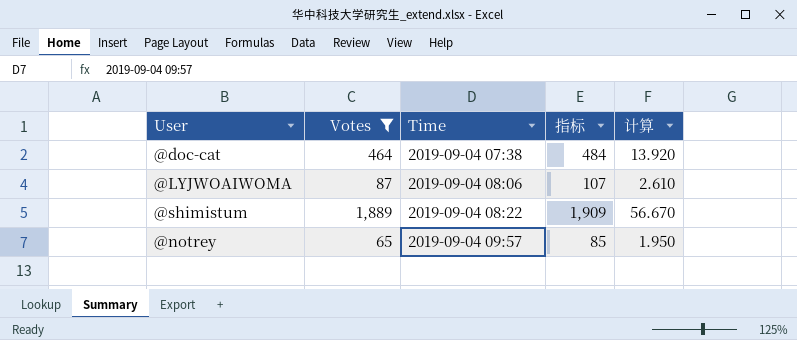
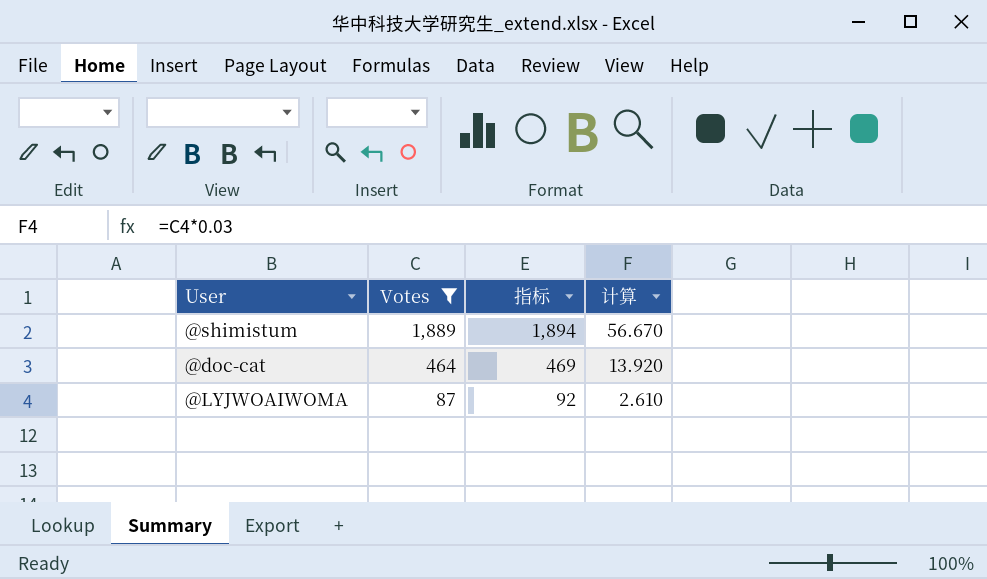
row order: Time ascending -> Votes descending
column Time | position: 3 -> none
column 指标 | formula: [Votes] + 20 -> [Votes] + 5
row @notrey: 65 | 2019-09-04 09:57 | 85 | 1.950 -> none

